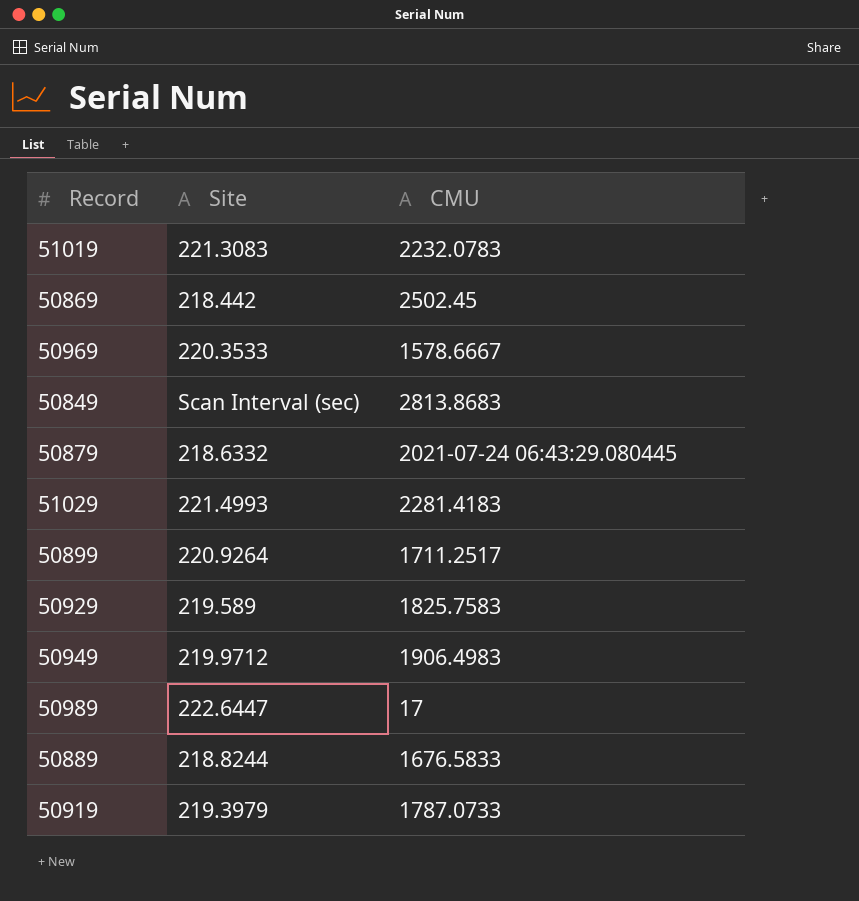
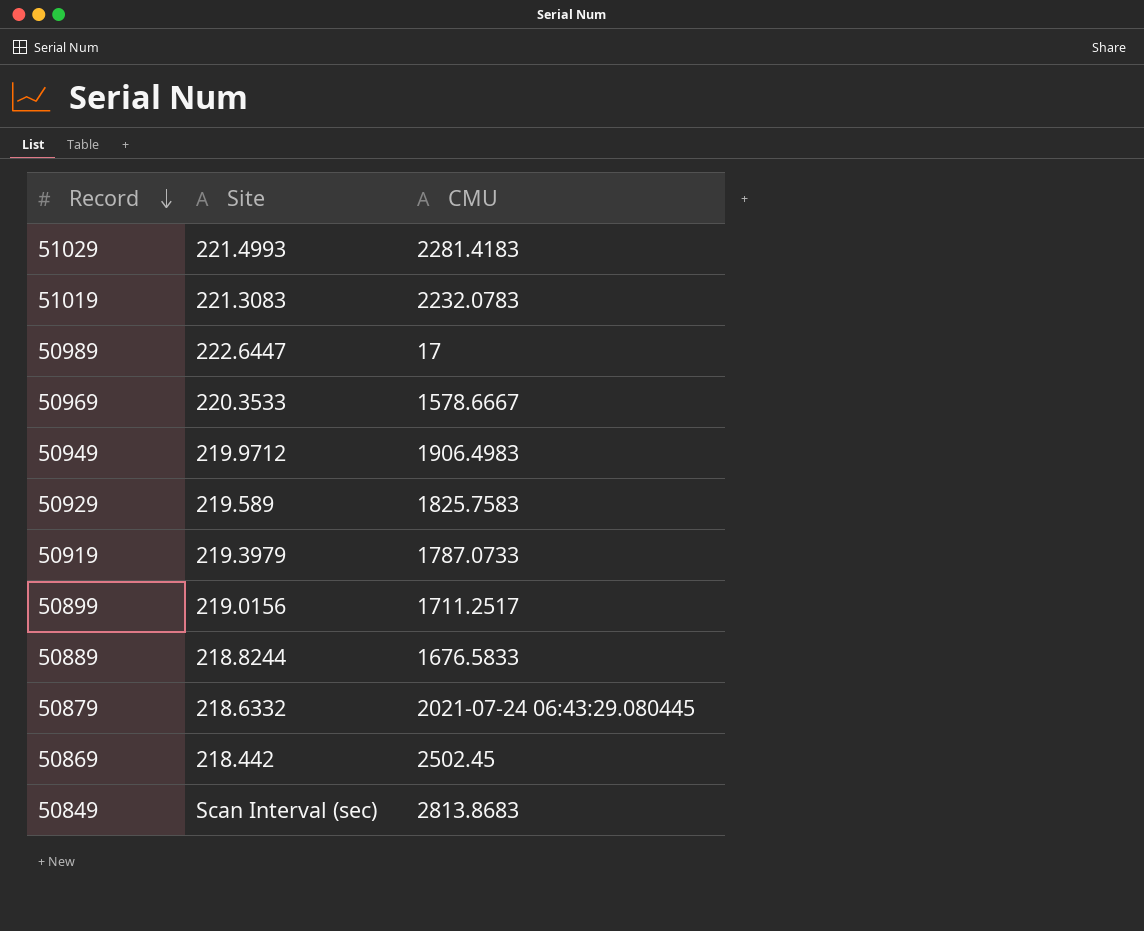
row order: none -> Record descending
50899 | Site: 220.9264 -> 219.0156

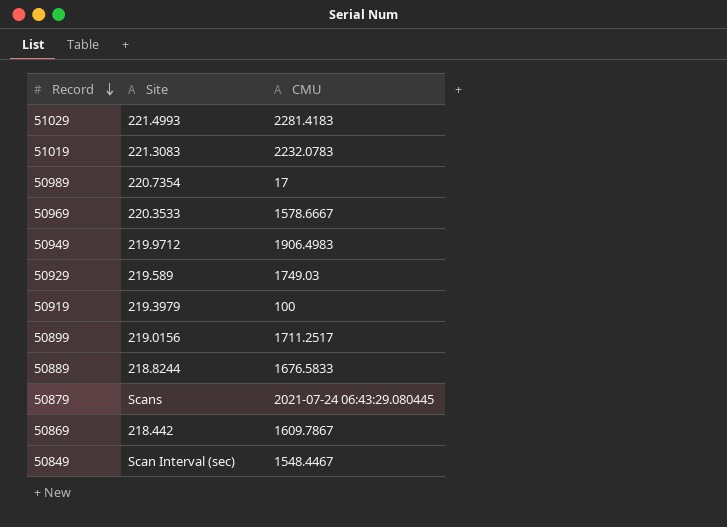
50989 | Site: 222.6447 -> 220.7354
50929 | CMU: 1825.7583 -> 1749.03
50919 | CMU: 1787.0733 -> 100
50879 | Site: 218.6332 -> Scans
50869 | CMU: 2502.45 -> 1609.7867
50849 | CMU: 2813.8683 -> 1548.4467

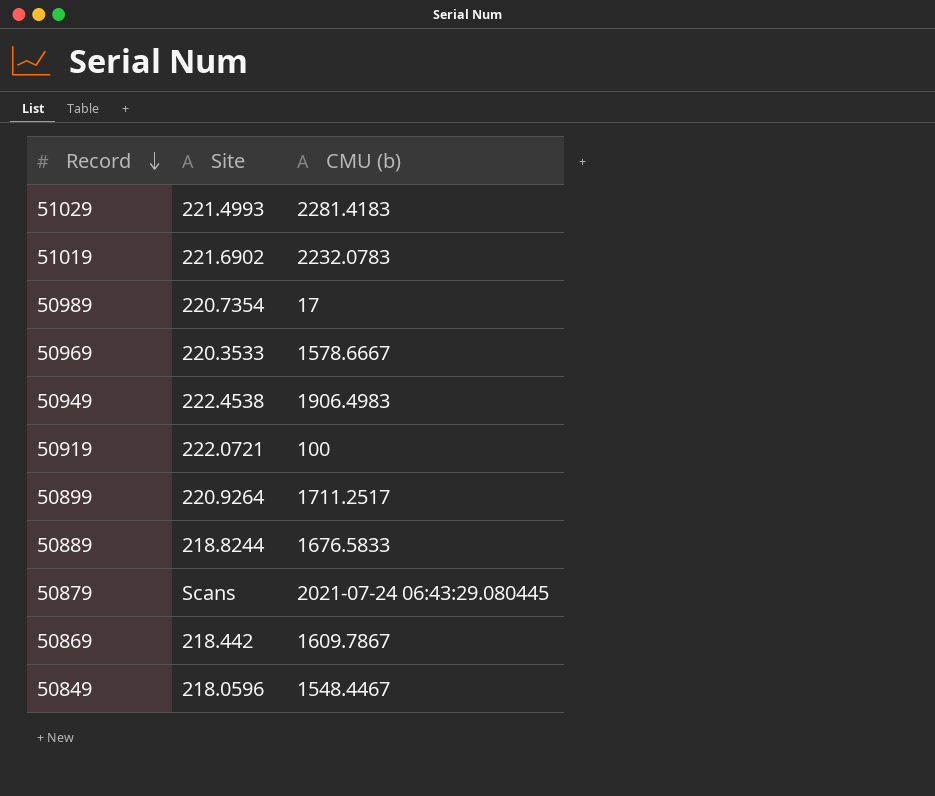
column name: CMU -> CMU (b)
row 50929: 219.589 | 1749.03 -> none
51019 | Site: 221.3083 -> 221.6902
50949 | Site: 219.9712 -> 222.4538
50919 | Site: 219.3979 -> 222.0721
50899 | Site: 219.0156 -> 220.9264
50849 | Site: Scan Interval (sec) -> 218.0596

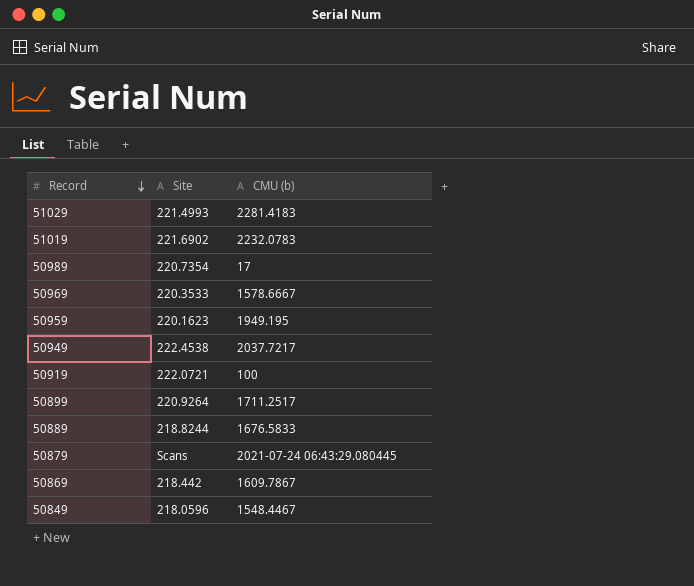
row 50959: none -> 220.1623 | 1949.195
50949 | CMU (b): 1906.4983 -> 2037.7217

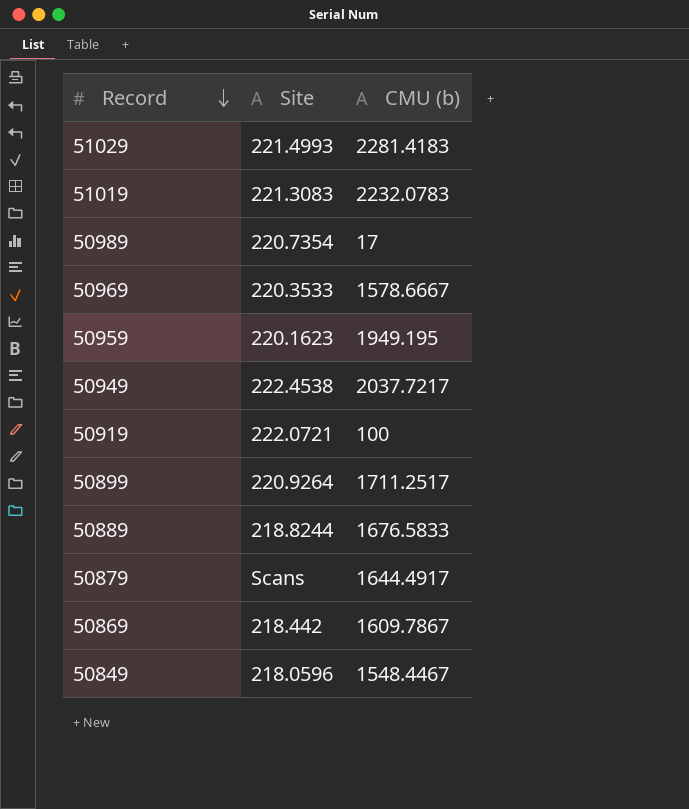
51019 | Site: 221.6902 -> 221.3083
50879 | CMU (b): 2021-07-24 06:43:29.080445 -> 1644.4917

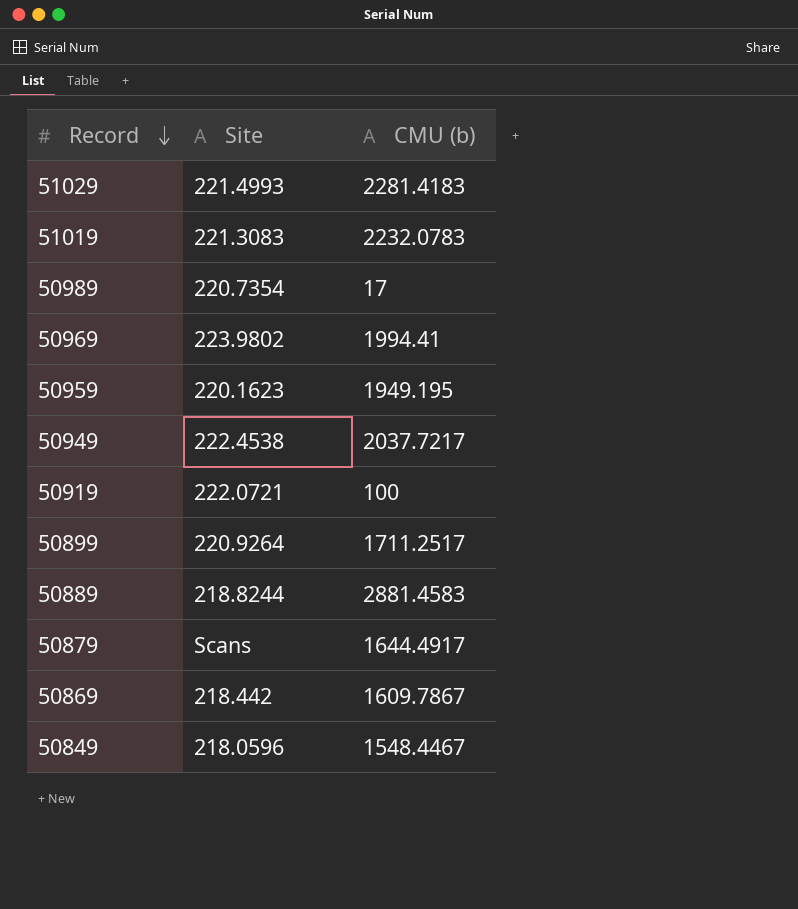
50969 | Site: 220.3533 -> 223.9802
50969 | CMU (b): 1578.6667 -> 1994.41
50889 | CMU (b): 1676.5833 -> 2881.4583

